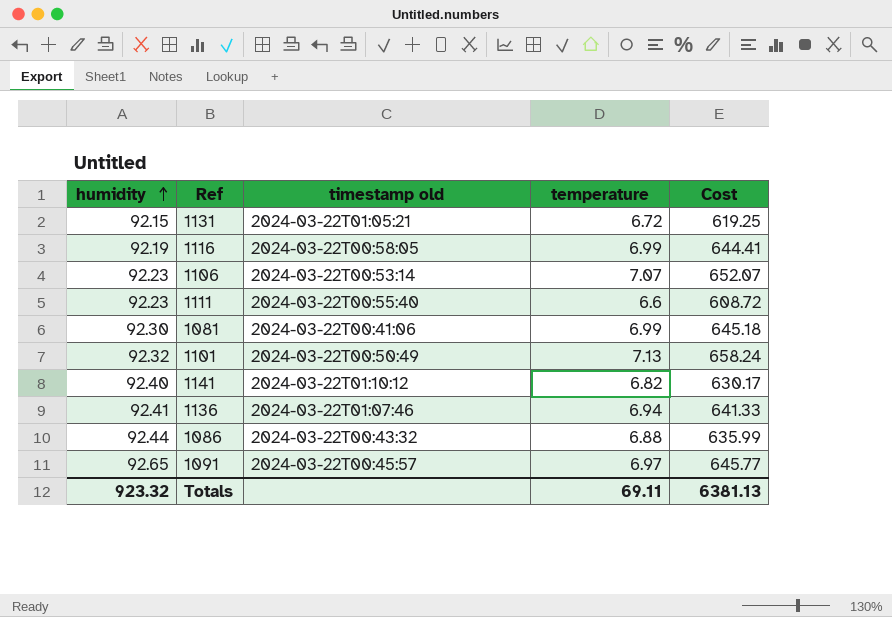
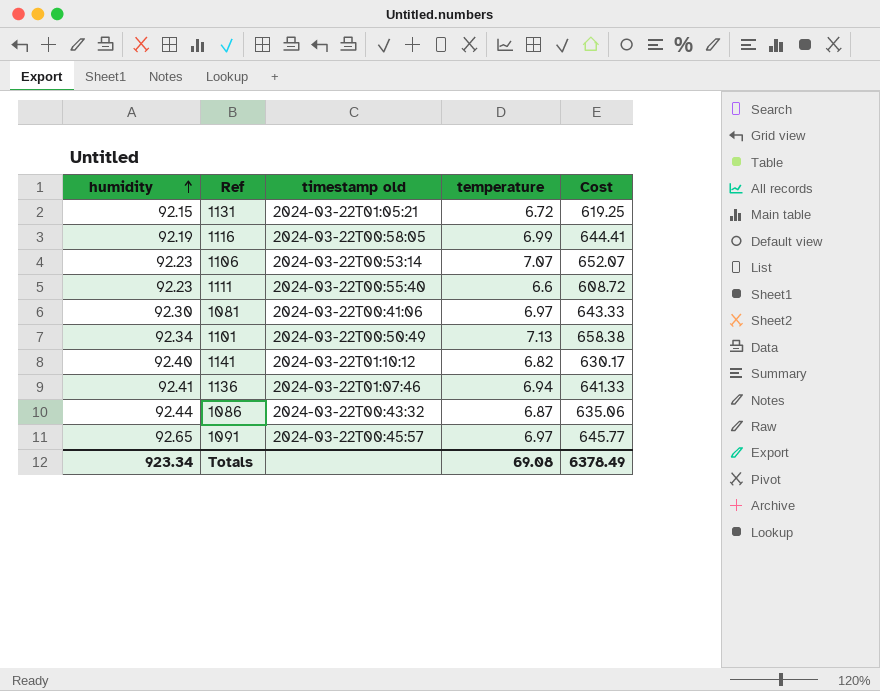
1081 | temperature: 6.99 -> 6.97
1081 | Cost: 645.18 -> 643.33
1101 | humidity: 92.32 -> 92.34
1101 | Cost: 658.24 -> 658.38
1086 | temperature: 6.88 -> 6.87
1086 | Cost: 635.99 -> 635.06
Totals | humidity: 923.32 -> 923.34
Totals | temperature: 69.11 -> 69.08
Totals | Cost: 6381.13 -> 6378.49

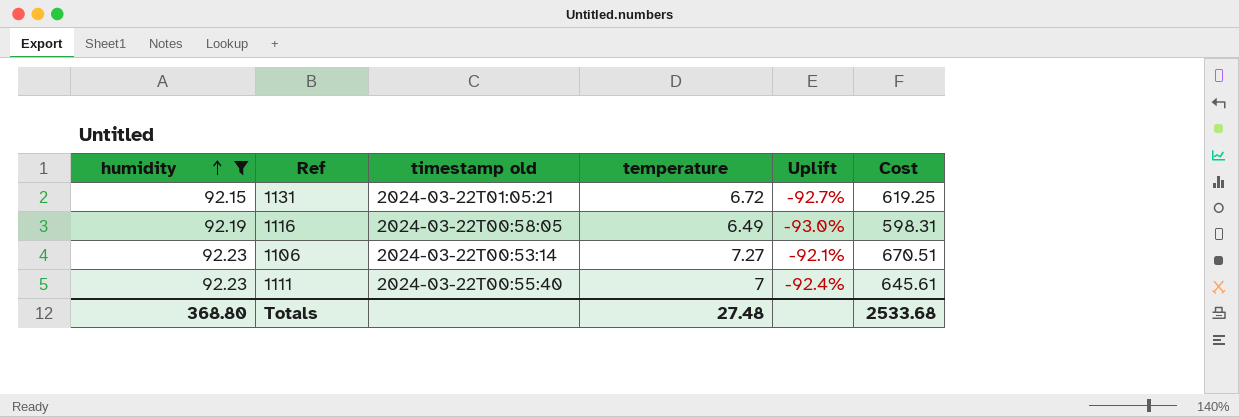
filter: none -> humidity <= 92.23
column Uplift | formula: none -> ([temperature] - [humidity]) / [humidity]
1116 | temperature: 6.99 -> 6.49
1116 | Cost: 644.41 -> 598.31
1106 | temperature: 7.07 -> 7.27
1106 | Cost: 652.07 -> 670.51
1111 | temperature: 6.6 -> 7
1111 | Cost: 608.72 -> 645.61
Totals | humidity: 923.34 -> 368.80
Totals | temperature: 69.08 -> 27.48
Totals | Cost: 6378.49 -> 2533.68

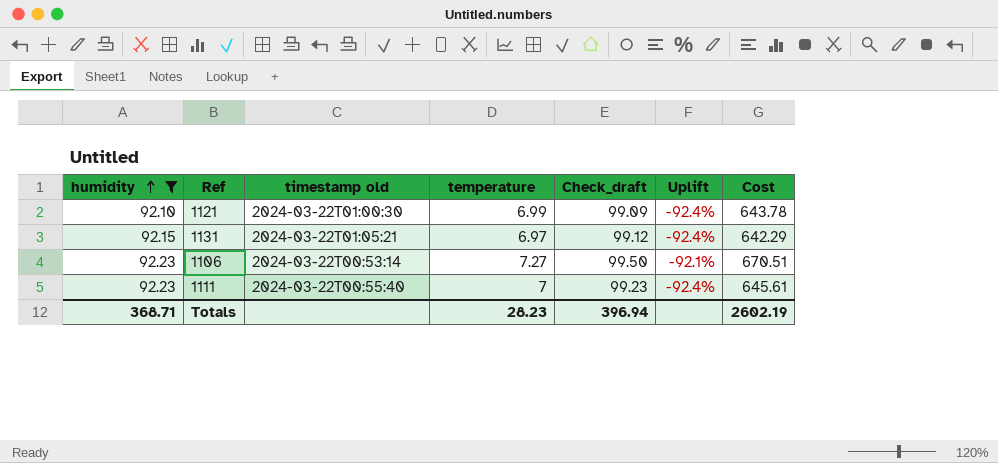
column Check_draft | formula: none -> [humidity] + [temperature]
row 1116: 92.19 | 2024-03-22T00:58:05 | 6.49 | -93.0% | 598.31 -> none
row 1121: none -> 92.10 | 2024-03-22T01:00:30 | 6.99 | 99.09 | -92.4% | 643.78
1131 | temperature: 6.72 -> 6.97
1131 | Uplift: -92.7% -> -92.4%
1131 | Cost: 619.25 -> 642.29
Totals | humidity: 368.80 -> 368.71
Totals | temperature: 27.48 -> 28.23
Totals | Cost: 2533.68 -> 2602.19

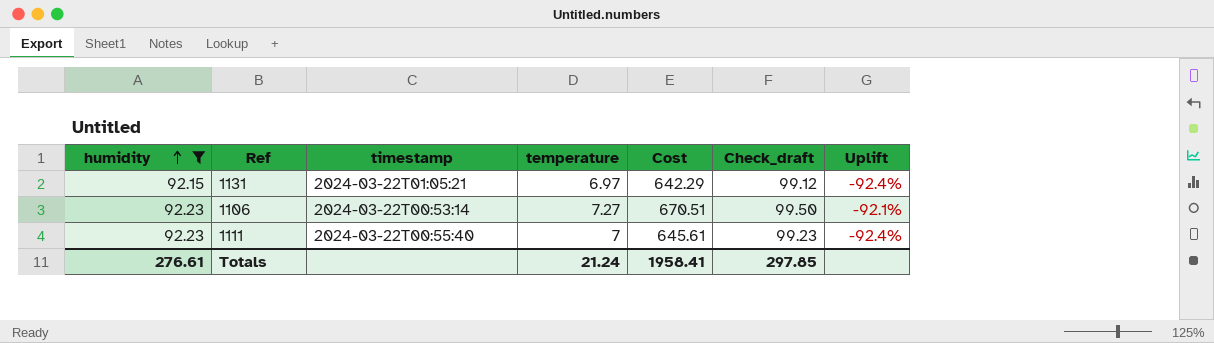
column name: timestamp old -> timestamp
column Cost | position: 7 -> 5
row 1121: 92.10 | 2024-03-22T01:00:30 | 6.99 | 99.09 | -92.4% | 643.78 -> none
Totals | humidity: 368.71 -> 276.61
Totals | temperature: 28.23 -> 21.24
Totals | Cost: 2602.19 -> 1958.41
Totals | Check_draft: 396.94 -> 297.85

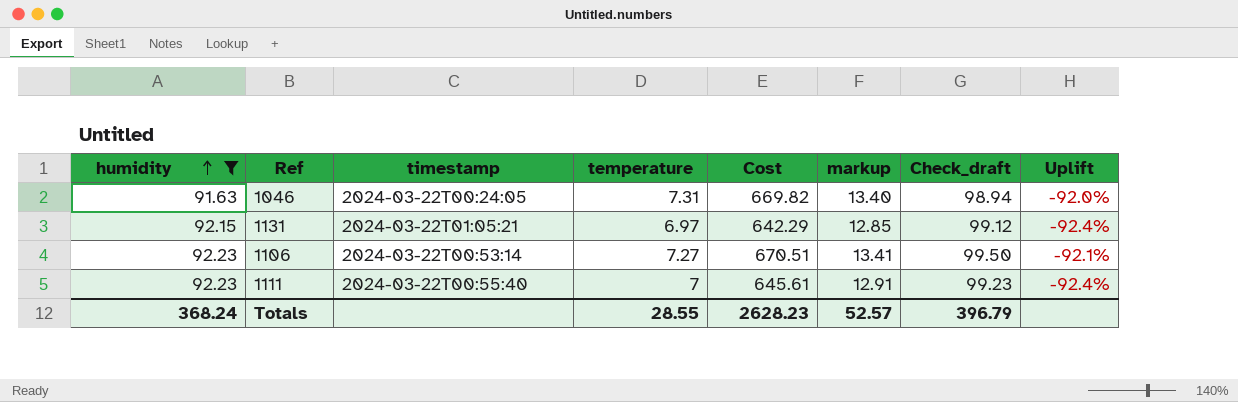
column markup | formula: none -> [Cost] * 0.02
row 1046: none -> 91.63 | 2024-03-22T00:24:05 | 7.31 | 669.82 | 13.40 | 98.94 | -92.0%
Totals | humidity: 276.61 -> 368.24
Totals | temperature: 21.24 -> 28.55
Totals | Cost: 1958.41 -> 2628.23
Totals | Check_draft: 297.85 -> 396.79

